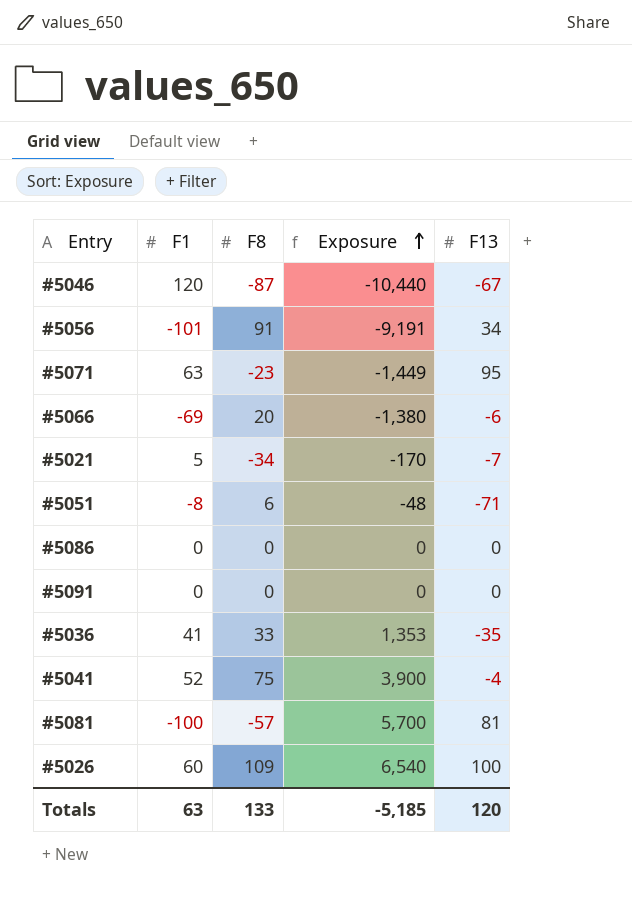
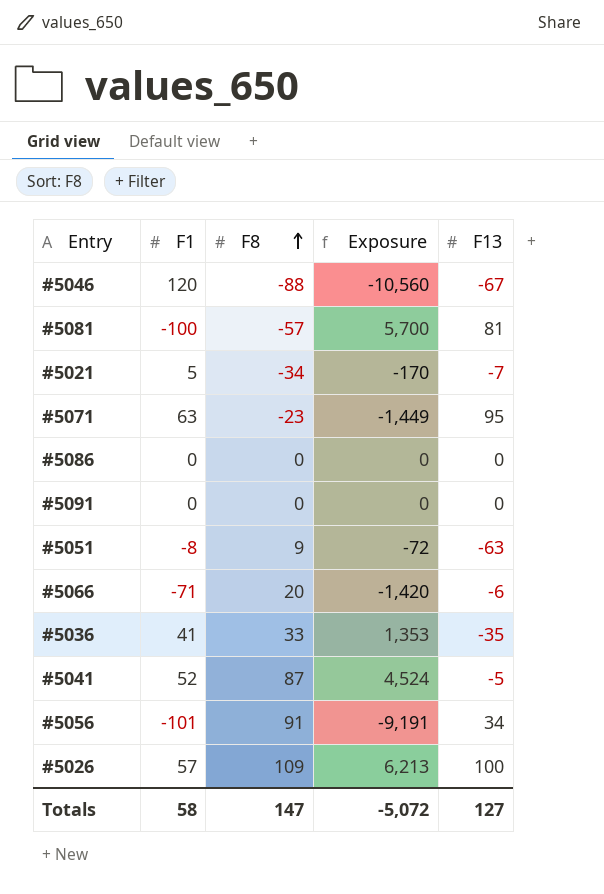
row order: Exposure ascending -> F8 ascending
#5046 | F8: -87 -> -88
#5046 | Exposure: -10,440 -> -10,560
#5051 | F8: 6 -> 9
#5051 | Exposure: -48 -> -72
#5051 | F13: -71 -> -63
#5066 | F1: -69 -> -71
#5066 | Exposure: -1,380 -> -1,420
#5041 | F8: 75 -> 87
#5041 | Exposure: 3,900 -> 4,524
#5041 | F13: -4 -> -5
#5026 | F1: 60 -> 57
#5026 | Exposure: 6,540 -> 6,213
Totals | F1: 63 -> 58
Totals | F8: 133 -> 147
Totals | Exposure: -5,185 -> -5,072
Totals | F13: 120 -> 127

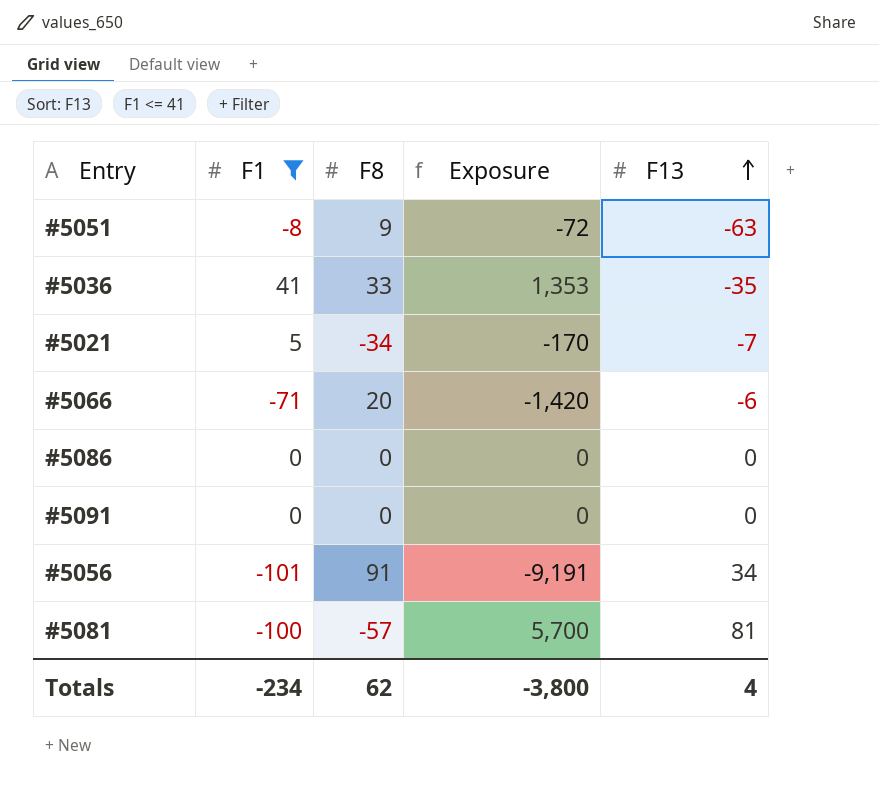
filter: none -> F1 <= 41
row order: F8 ascending -> F13 ascending
Totals | F1: 58 -> -234
Totals | F8: 147 -> 62
Totals | Exposure: -5,072 -> -3,800
Totals | F13: 127 -> 4

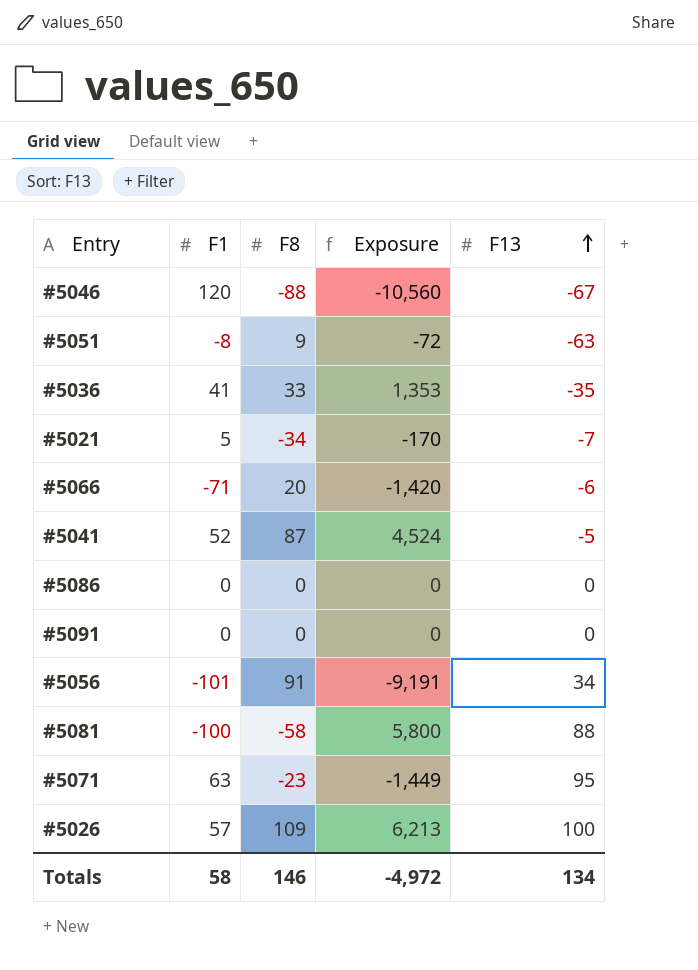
filter: F1 <= 41 -> none
#5081 | F8: -57 -> -58
#5081 | Exposure: 5,700 -> 5,800
#5081 | F13: 81 -> 88
Totals | F1: -234 -> 58
Totals | F8: 62 -> 146
Totals | Exposure: -3,800 -> -4,972
Totals | F13: 4 -> 134

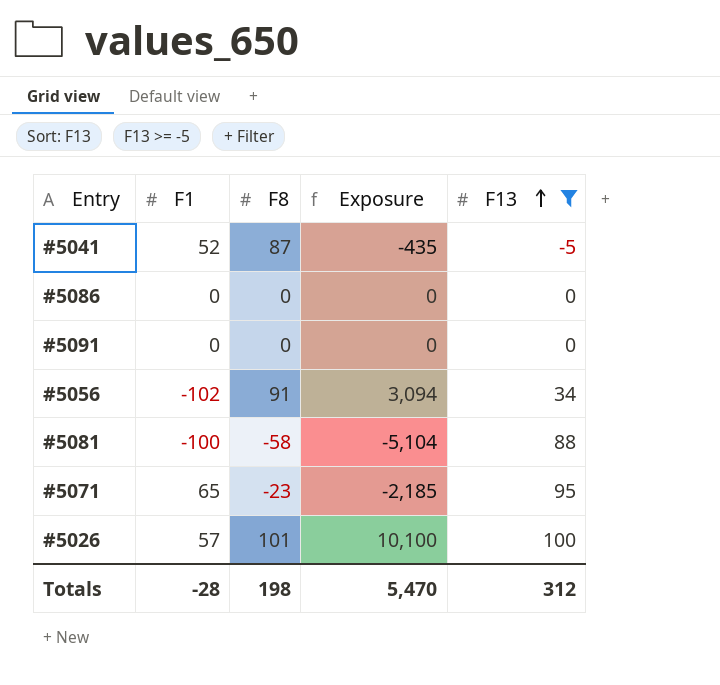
filter: none -> F13 >= -5
column Exposure | formula: [F1] * [F8] -> [F8] * [F13]
#5056 | F1: -101 -> -102
#5071 | F1: 63 -> 65
#5026 | F8: 109 -> 101
Totals | F1: 58 -> -28
Totals | F8: 146 -> 198
Totals | Exposure: -4,972 -> 5,470
Totals | F13: 134 -> 312

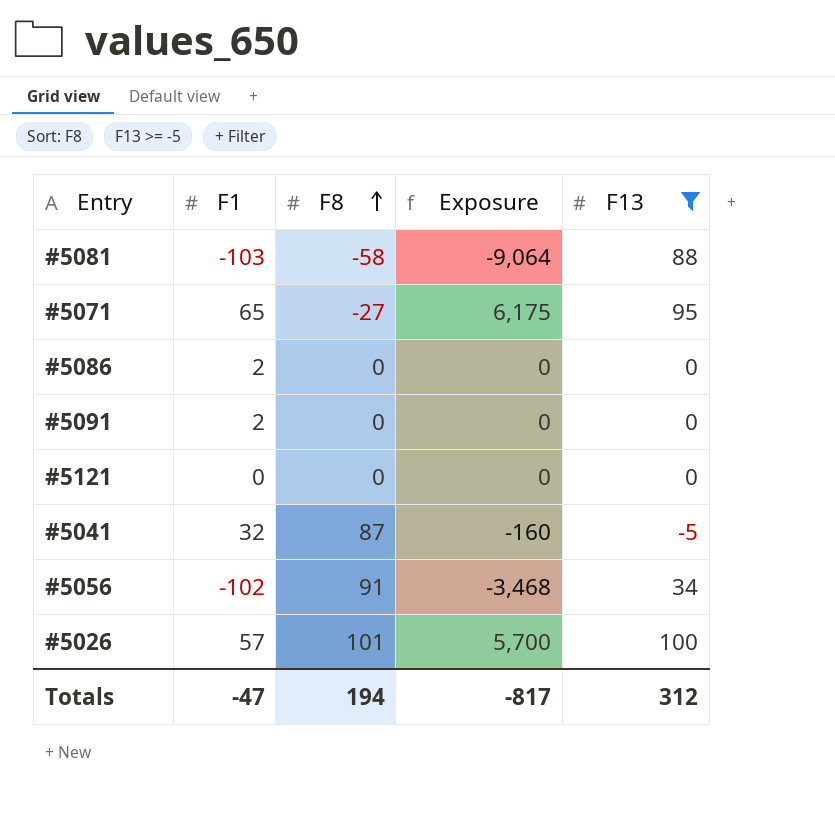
row order: F13 ascending -> F8 ascending
column Exposure | formula: [F8] * [F13] -> [F1] * [F13]
#5081 | F1: -100 -> -103
#5071 | F8: -23 -> -27
#5086 | F1: 0 -> 2
#5091 | F1: 0 -> 2
row #5121: none -> 0 | 0 | 0 | 0
#5041 | F1: 52 -> 32
Totals | F1: -28 -> -47
Totals | F8: 198 -> 194
Totals | Exposure: 5,470 -> -817

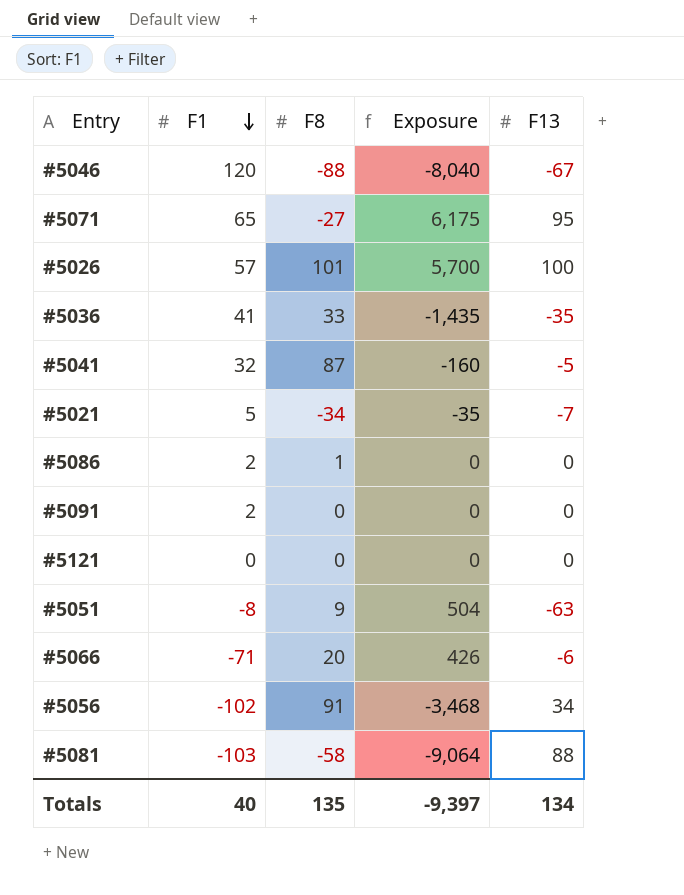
filter: F13 >= -5 -> none
row order: F8 ascending -> F1 descending
#5086 | F8: 0 -> 1
Totals | F1: -47 -> 40
Totals | F8: 194 -> 135
Totals | Exposure: -817 -> -9,397
Totals | F13: 312 -> 134

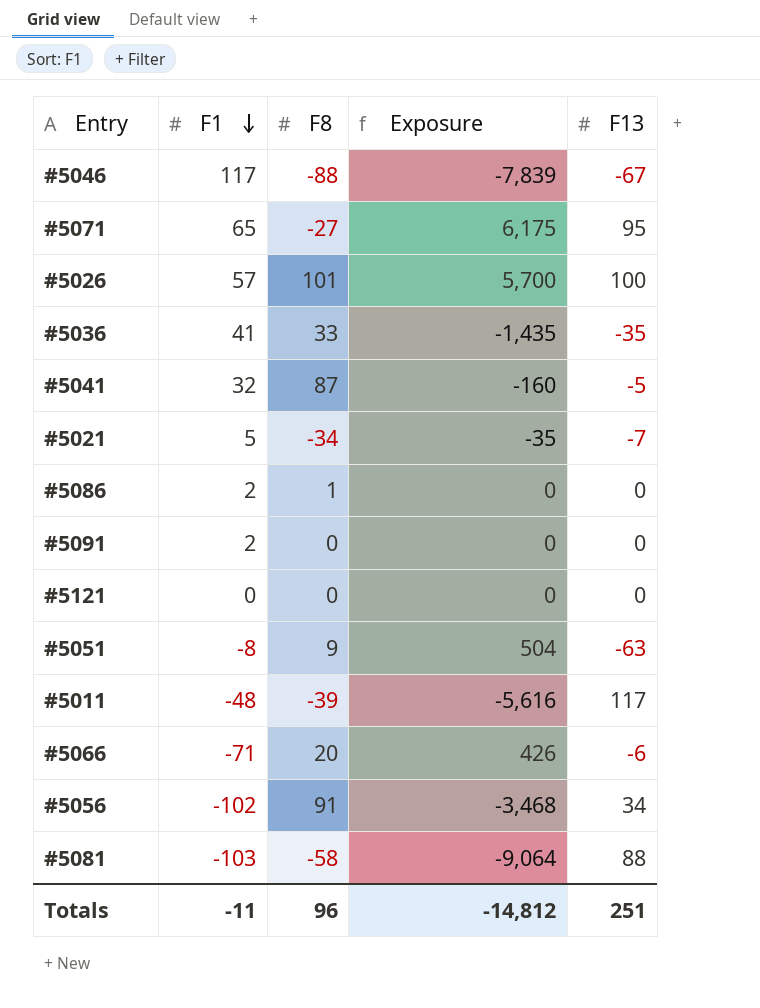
#5046 | F1: 120 -> 117
#5046 | Exposure: -8,040 -> -7,839
row #5011: none -> -48 | -39 | -5,616 | 117
Totals | F1: 40 -> -11
Totals | F8: 135 -> 96
Totals | Exposure: -9,397 -> -14,812
Totals | F13: 134 -> 251

